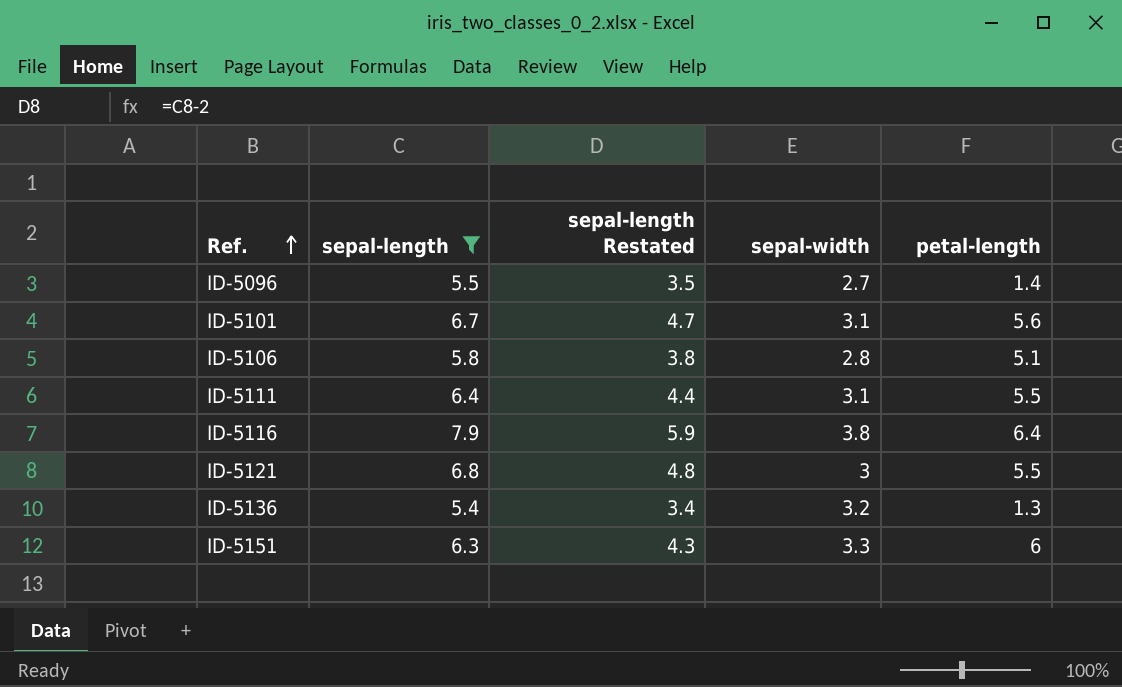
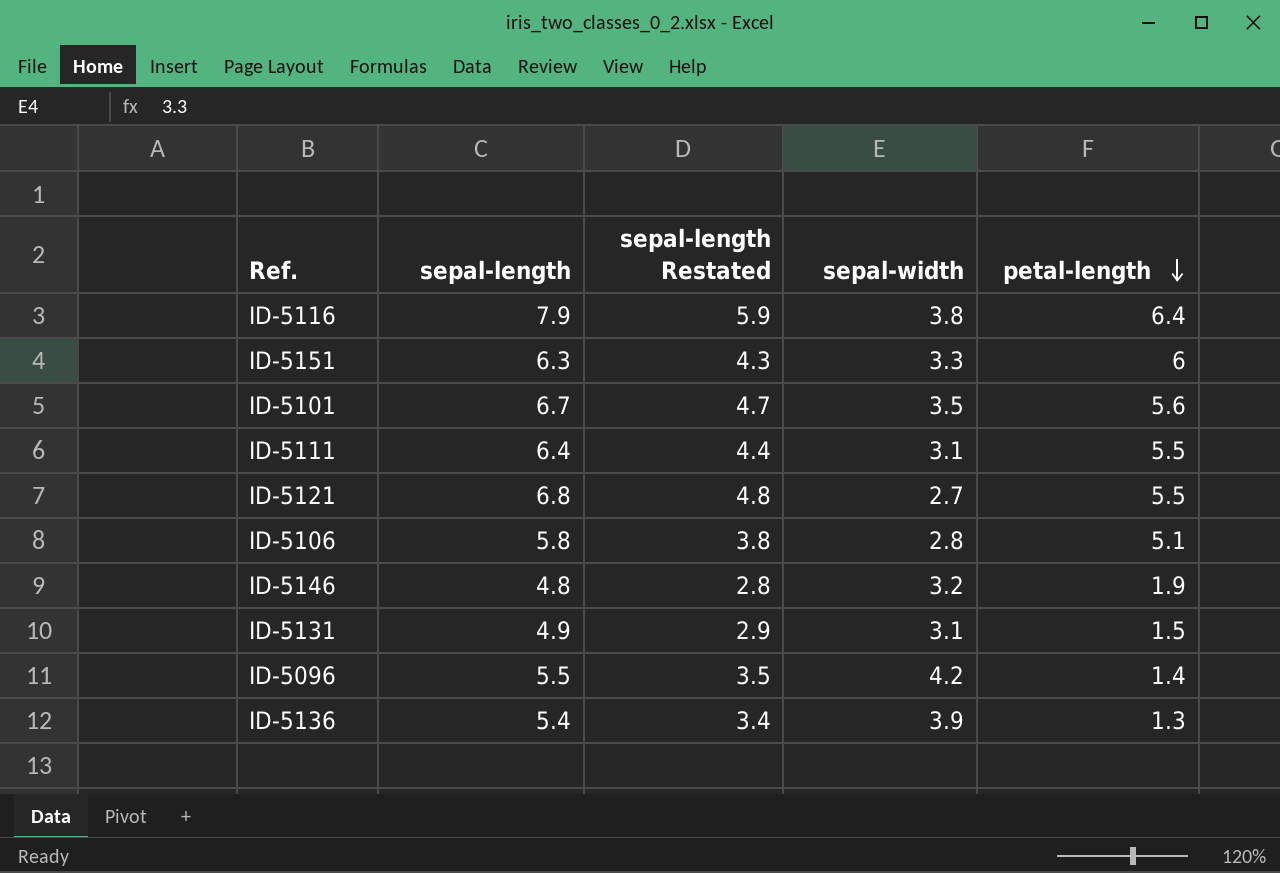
filter: sepal-length >= 5.4 -> none
row order: Ref. ascending -> petal-length descending
ID-5101 | sepal-width: 3.1 -> 3.5
ID-5121 | sepal-width: 3 -> 2.7
ID-5096 | sepal-width: 2.7 -> 4.2
ID-5136 | sepal-width: 3.2 -> 3.9

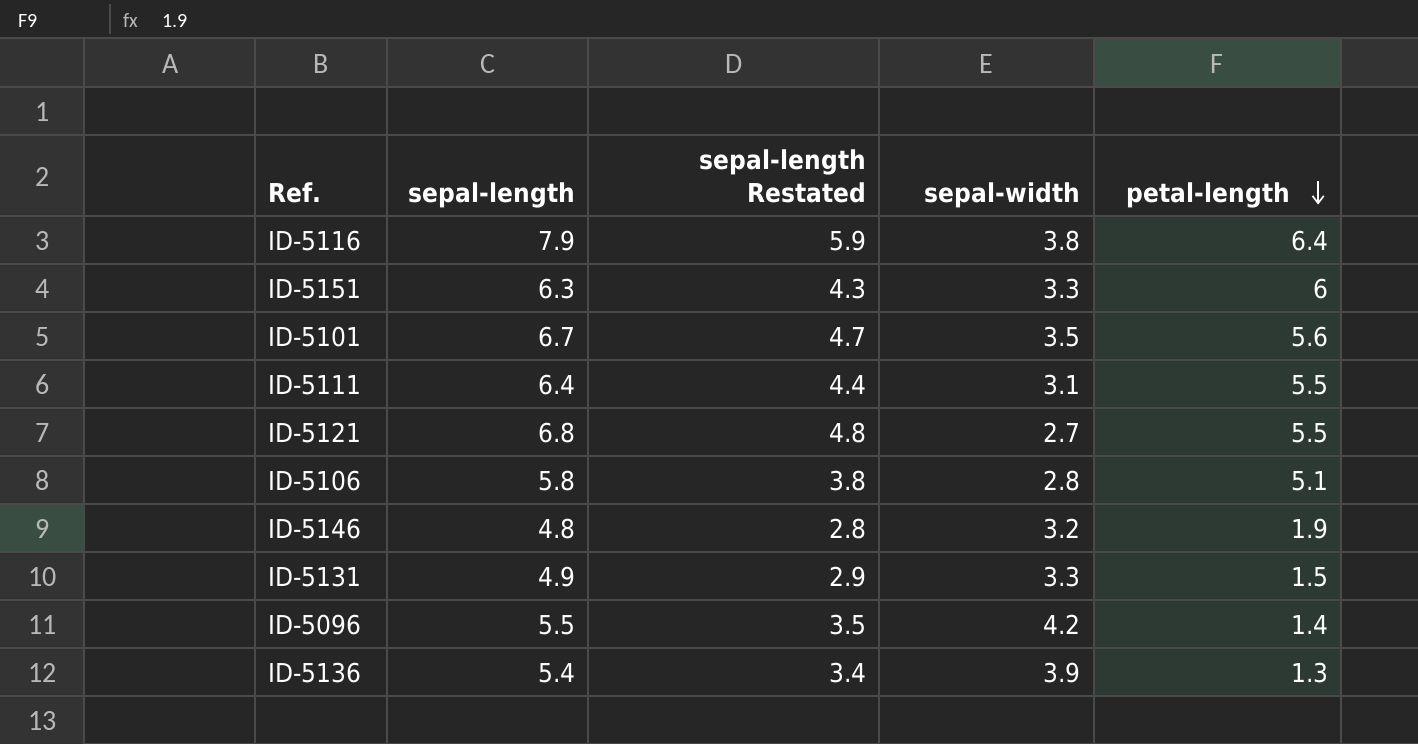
ID-5131 | sepal-width: 3.1 -> 3.3

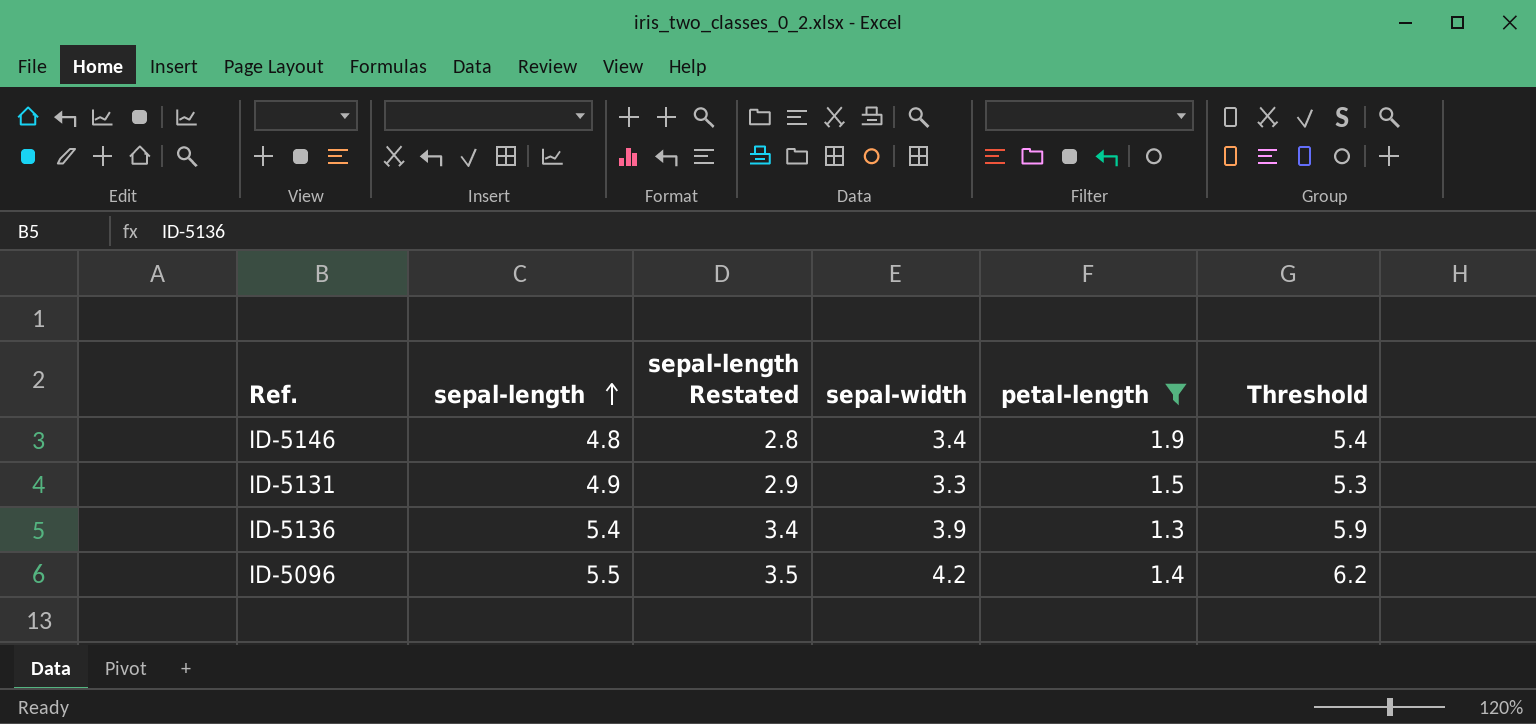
filter: none -> petal-length <= 1.9
row order: petal-length descending -> sepal-length ascending
column Threshold | formula: none -> [sepal-width] + 2
ID-5146 | sepal-width: 3.2 -> 3.4

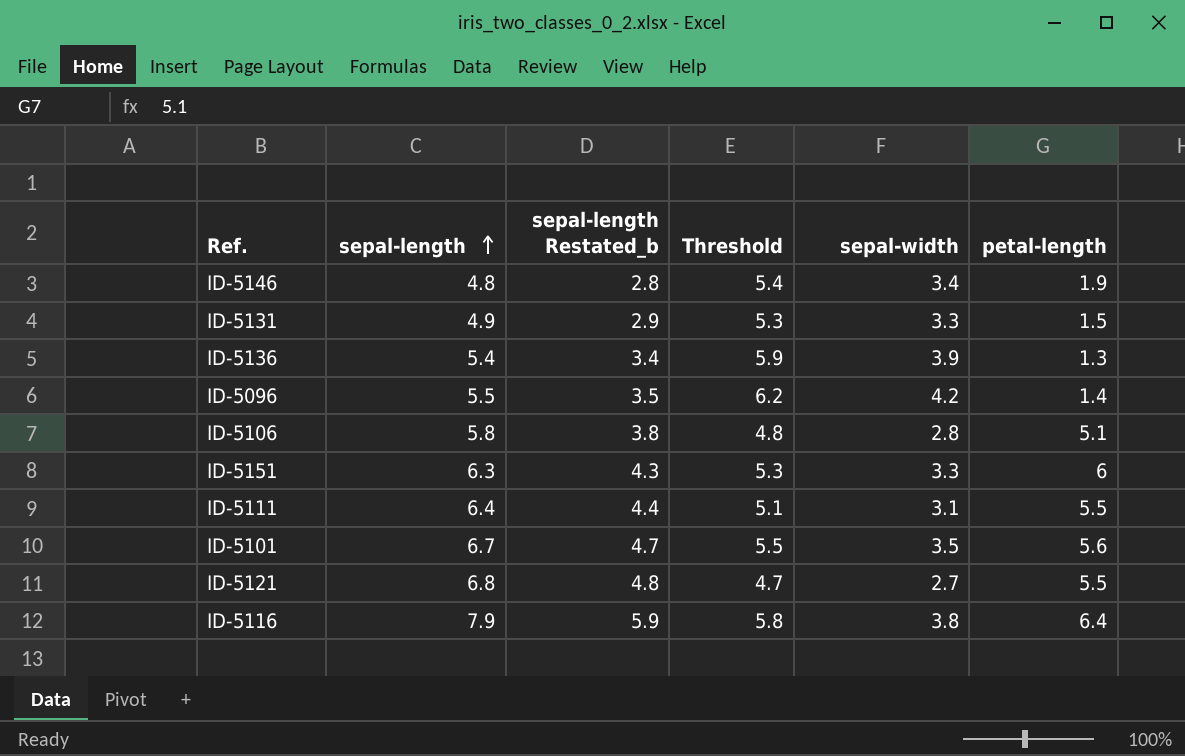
filter: petal-length <= 1.9 -> none
column name: sepal-length Restated -> sepal-length Restated_b
column Threshold | position: 6 -> 4

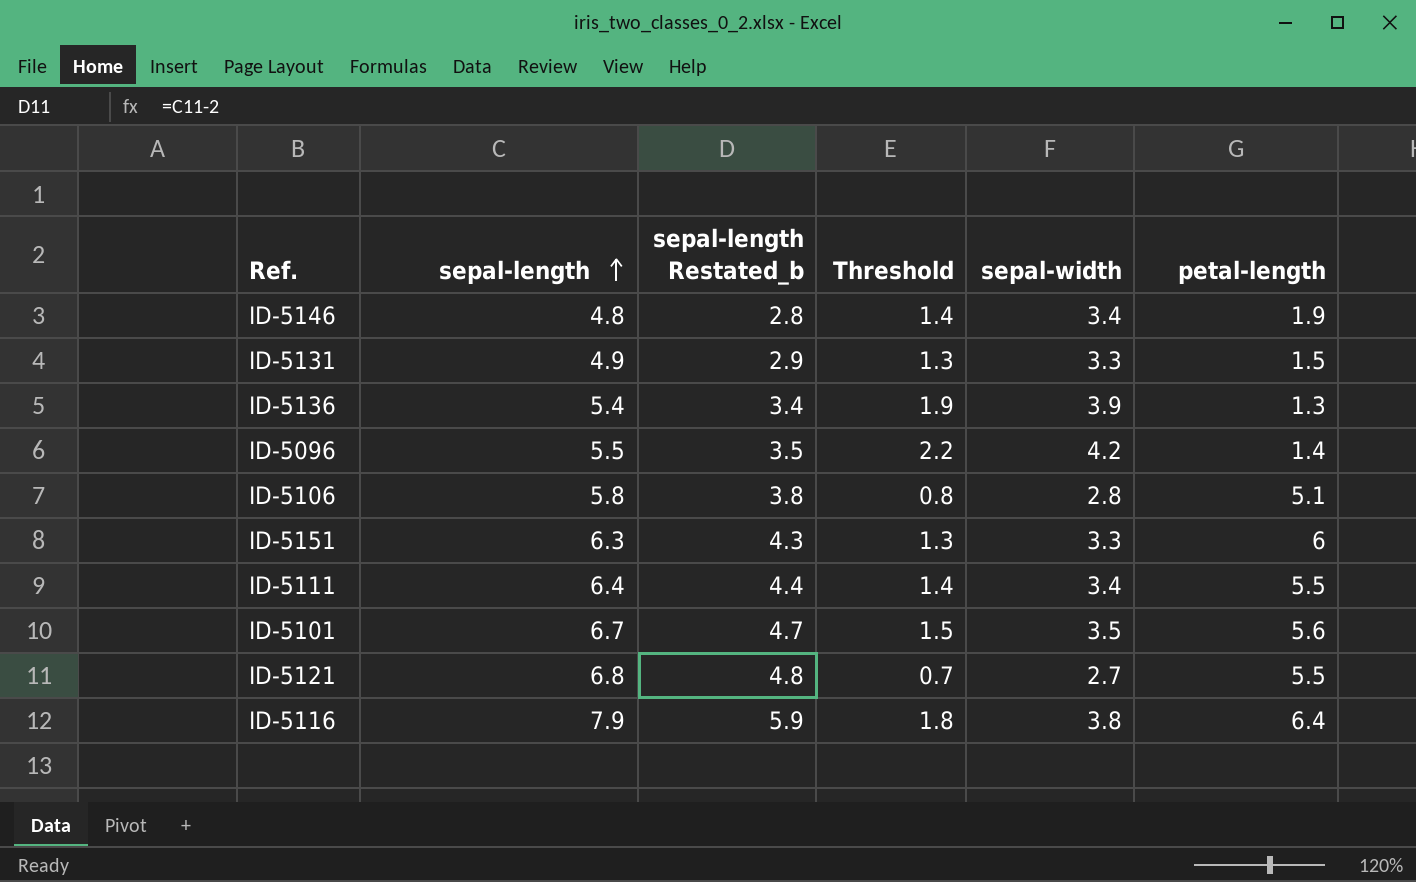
column Threshold | formula: [sepal-width] + 2 -> [sepal-width] - 2
ID-5111 | sepal-width: 3.1 -> 3.4

